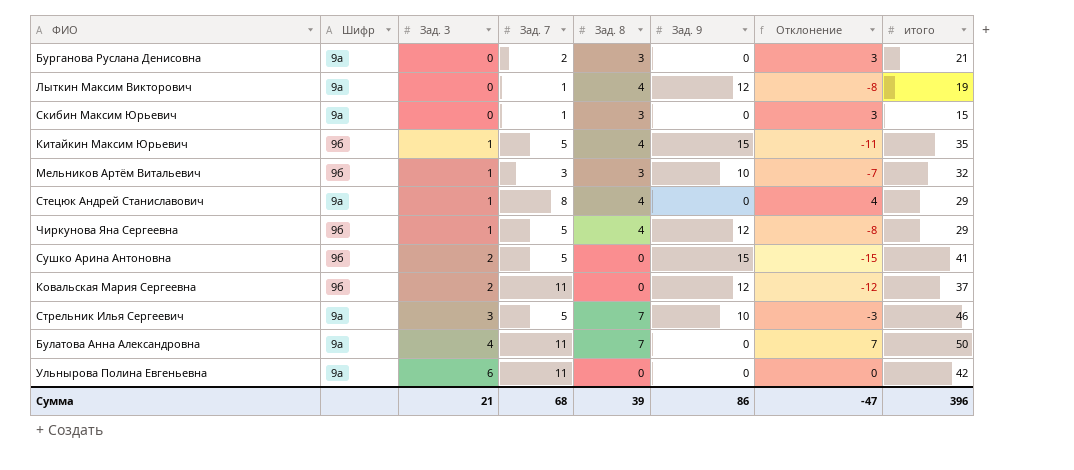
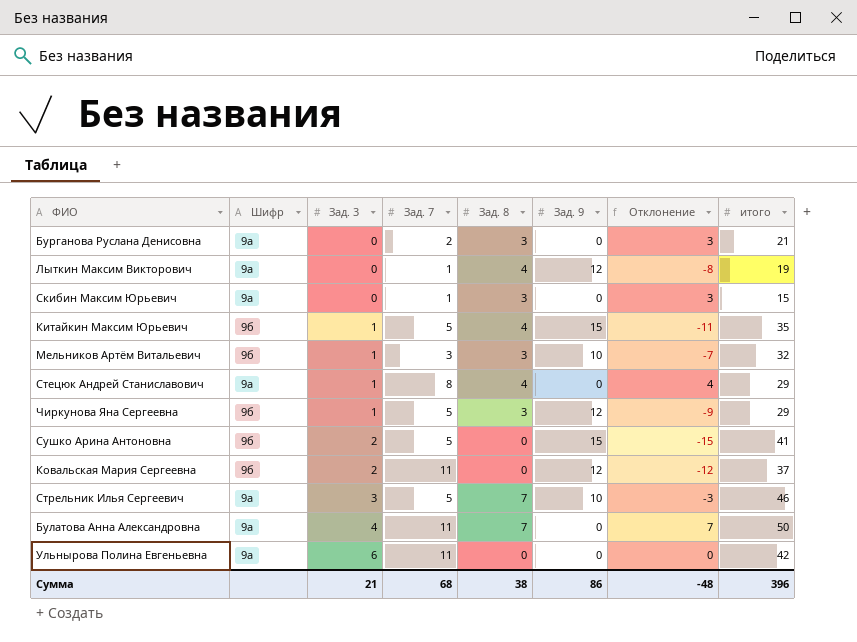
Чиркунова Яна Сергеевна | Зад. 8: 4 -> 3
Чиркунова Яна Сергеевна | Отклонение: -8 -> -9
Сумма | Зад. 8: 39 -> 38
Сумма | Отклонение: -47 -> -48

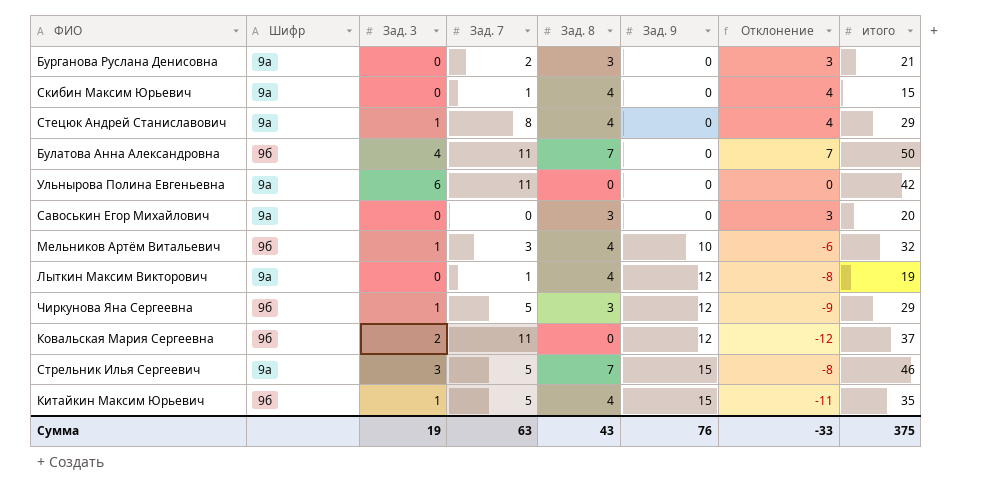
row order: Зад. 3 ascending -> Зад. 9 ascending
row Сушко Арина Антоновна: 9б | 2 | 5 | 0 | 15 | -15 | 41 -> none
Скибин Максим Юрьевич | Зад. 8: 3 -> 4
Скибин Максим Юрьевич | Отклонение: 3 -> 4
Булатова Анна Александровна | Шифр: 9а -> 9б
row Савоськин Егор Михайлович: none -> 9а | 0 | 0 | 3 | 0 | 3 | 20
Мельников Артём Витальевич | Зад. 8: 3 -> 4
Мельников Артём Витальевич | Отклонение: -7 -> -6
Стрельник Илья Сергеевич | Зад. 9: 10 -> 15
Стрельник Илья Сергеевич | Отклонение: -3 -> -8
Сумма | Зад. 3: 21 -> 19
Сумма | Зад. 7: 68 -> 63
Сумма | Зад. 8: 38 -> 43
Сумма | Зад. 9: 86 -> 76
Сумма | Отклонение: -48 -> -33
Сумма | итого: 396 -> 375

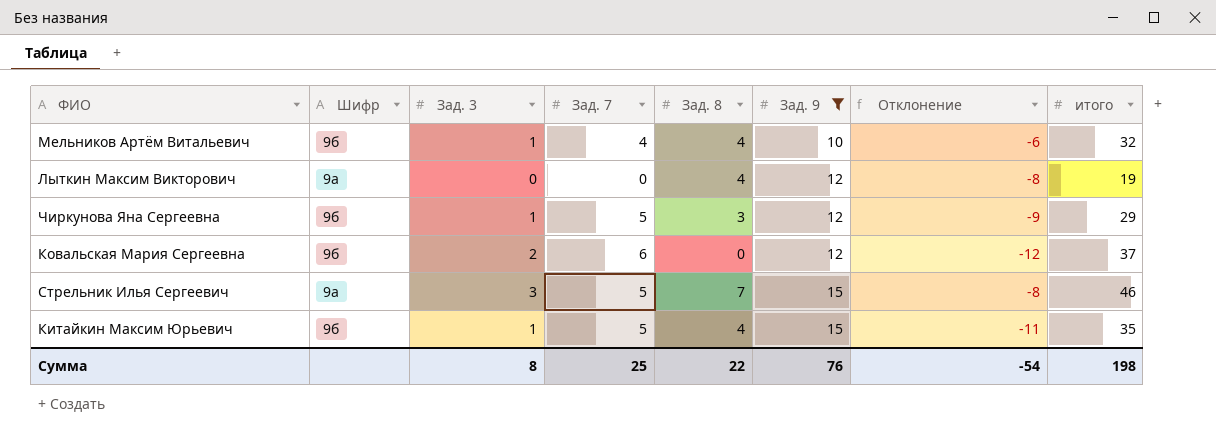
filter: none -> Зад. 9 != 0
Мельников Артём Витальевич | Зад. 7: 3 -> 4
Лыткин Максим Викторович | Зад. 7: 1 -> 0
Ковальская Мария Сергеевна | Зад. 7: 11 -> 6
Сумма | Зад. 3: 19 -> 8
Сумма | Зад. 7: 63 -> 25
Сумма | Зад. 8: 43 -> 22
Сумма | Отклонение: -33 -> -54
Сумма | итого: 375 -> 198

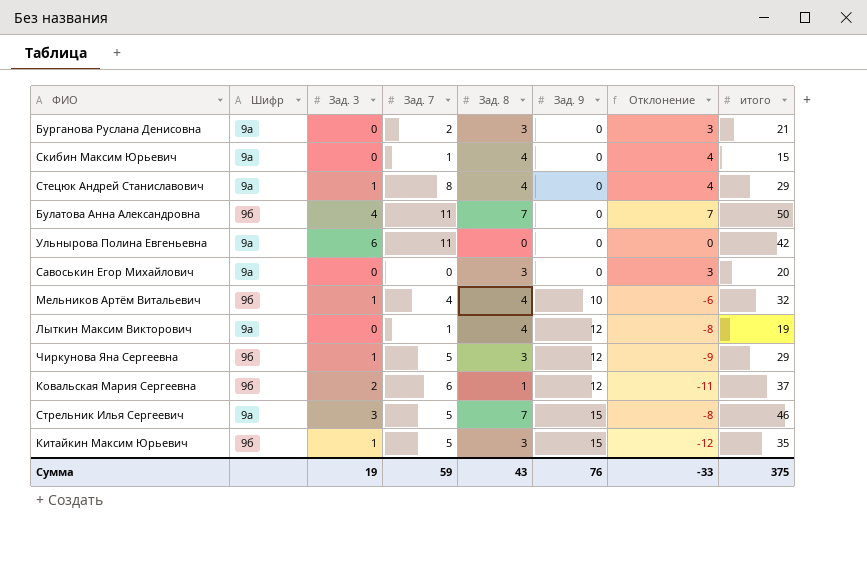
filter: Зад. 9 != 0 -> none
Лыткин Максим Викторович | Зад. 7: 0 -> 1
Ковальская Мария Сергеевна | Зад. 8: 0 -> 1
Ковальская Мария Сергеевна | Отклонение: -12 -> -11
Китайкин Максим Юрьевич | Зад. 8: 4 -> 3
Китайкин Максим Юрьевич | Отклонение: -11 -> -12
Сумма | Зад. 3: 8 -> 19
Сумма | Зад. 7: 25 -> 59
Сумма | Зад. 8: 22 -> 43
Сумма | Отклонение: -54 -> -33
Сумма | итого: 198 -> 375

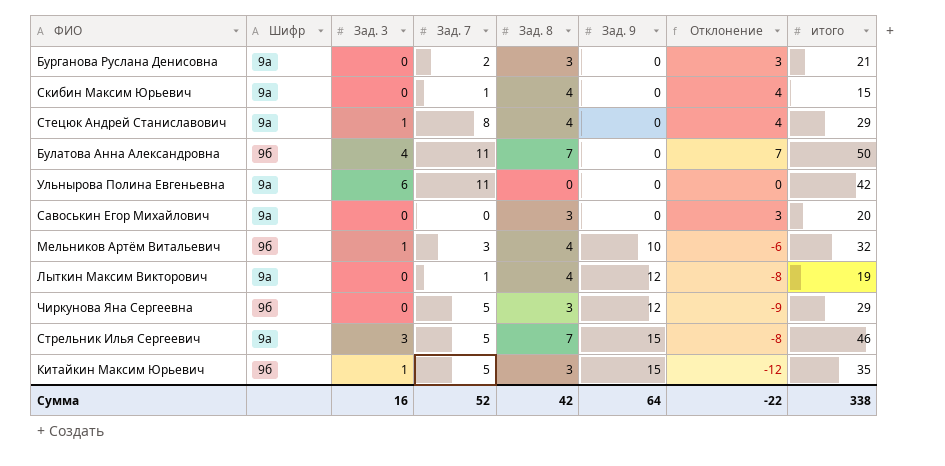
row Ковальская Мария Сергеевна: 9б | 2 | 6 | 1 | 12 | -11 | 37 -> none
Мельников Артём Витальевич | Зад. 7: 4 -> 3
Чиркунова Яна Сергеевна | Зад. 3: 1 -> 0
Сумма | Зад. 3: 19 -> 16
Сумма | Зад. 7: 59 -> 52
Сумма | Зад. 8: 43 -> 42
Сумма | Зад. 9: 76 -> 64
Сумма | Отклонение: -33 -> -22
Сумма | итого: 375 -> 338

